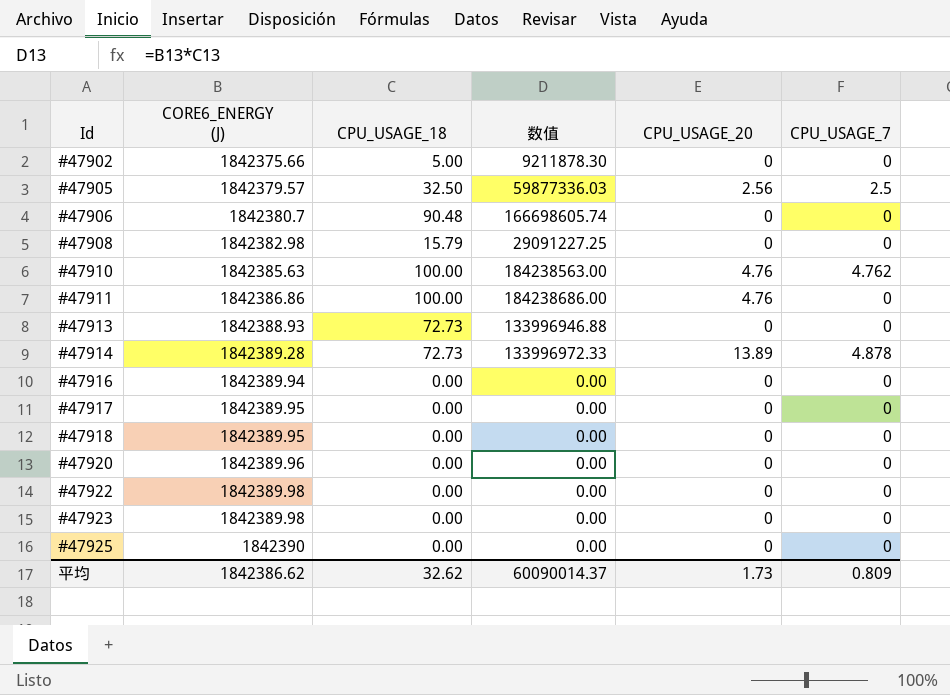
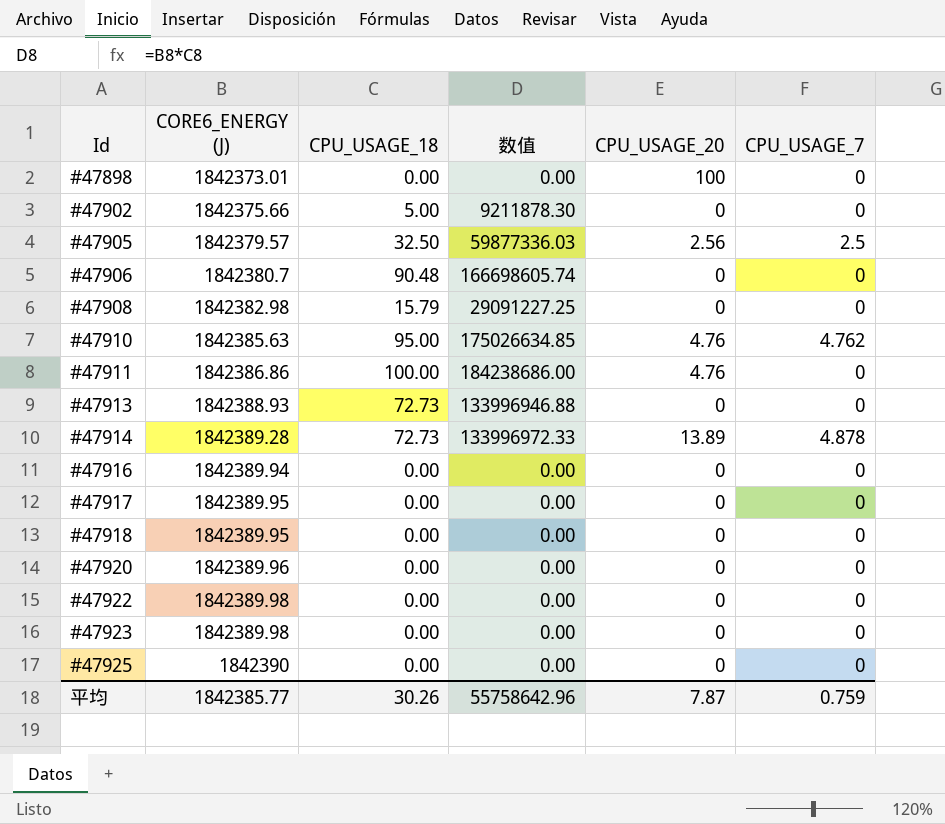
row #47898: none -> 1842373.01 | 0.00 | 0.00 | 100 | 0
#47910 | CPU_USAGE_18: 100.00 -> 95.00
#47910 | 数值: 184238563.00 -> 175026634.85
平均 | CORE6_ENERGY (J): 1842386.62 -> 1842385.77
平均 | CPU_USAGE_18: 32.62 -> 30.26
平均 | 数值: 60090014.37 -> 55758642.96
平均 | CPU_USAGE_20: 1.73 -> 7.87
平均 | CPU_USAGE_7: 0.809 -> 0.759

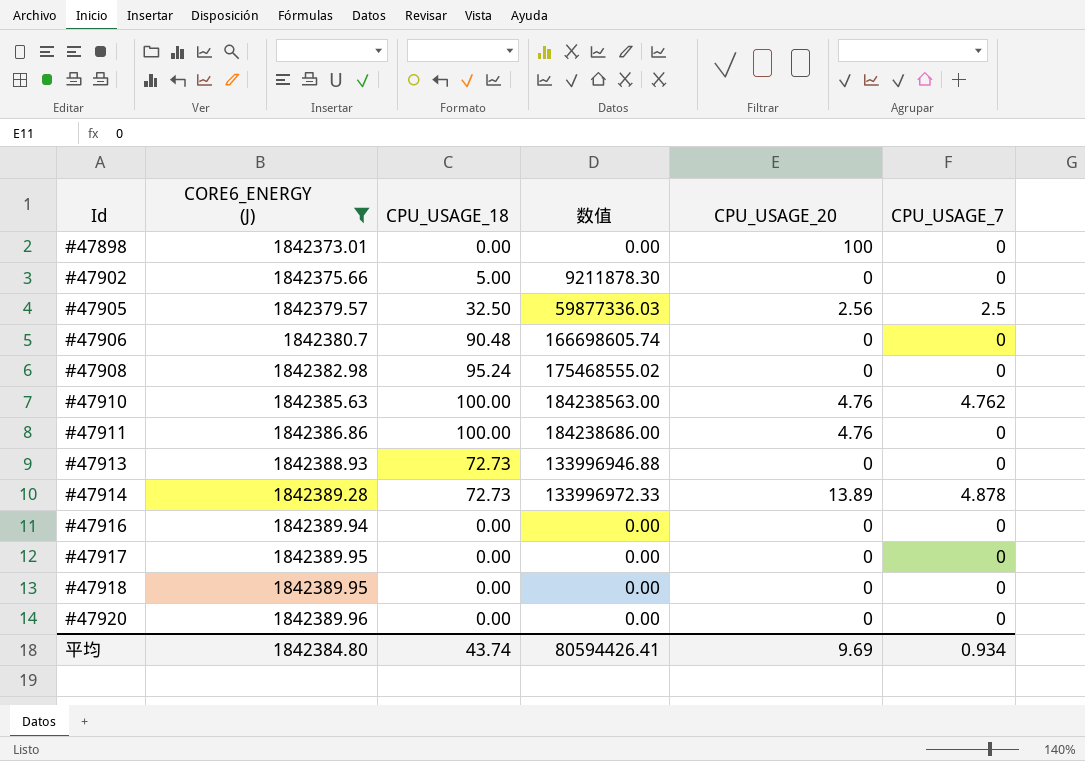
filter: none -> CORE6_ENERGY (J) <= 1842389.96
#47908 | CPU_USAGE_18: 15.79 -> 95.24
#47908 | 数值: 29091227.25 -> 175468555.02
#47910 | CPU_USAGE_18: 95.00 -> 100.00
#47910 | 数值: 175026634.85 -> 184238563.00
平均 | CORE6_ENERGY (J): 1842385.77 -> 1842384.80
平均 | CPU_USAGE_18: 30.26 -> 43.74
平均 | 数值: 55758642.96 -> 80594426.41
平均 | CPU_USAGE_20: 7.87 -> 9.69
平均 | CPU_USAGE_7: 0.759 -> 0.934

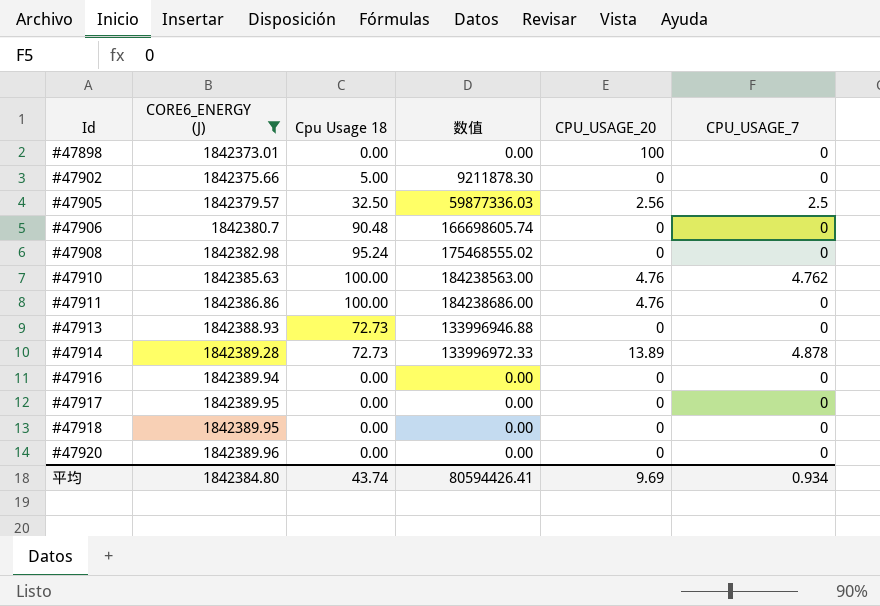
column name: CPU_USAGE_18 -> Cpu Usage 18

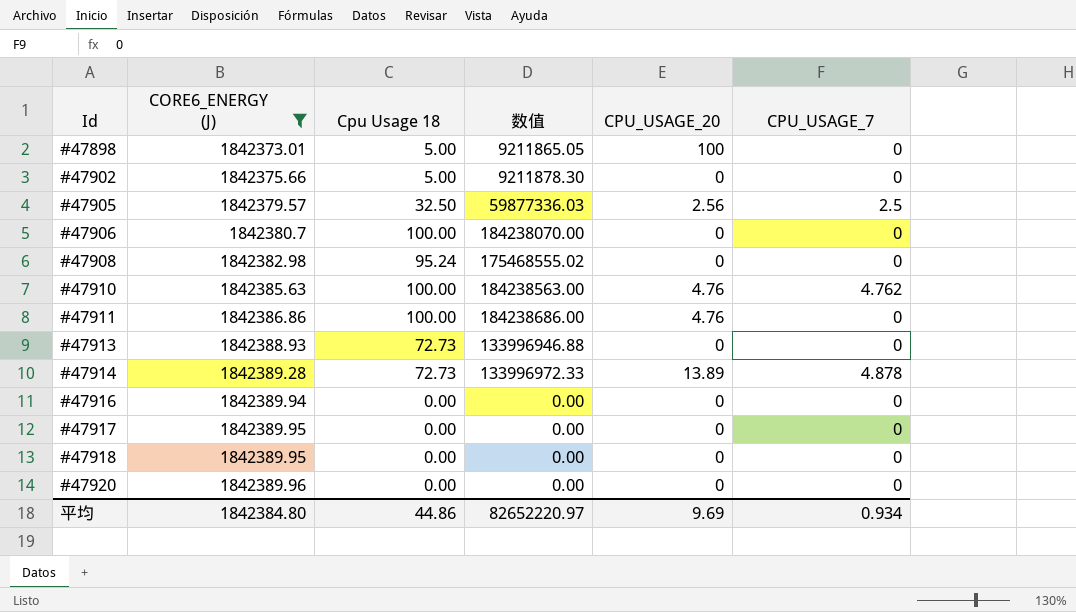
#47898 | Cpu Usage 18: 0.00 -> 5.00
#47898 | 数值: 0.00 -> 9211865.05
#47906 | Cpu Usage 18: 90.48 -> 100.00
#47906 | 数值: 166698605.74 -> 184238070.00
平均 | Cpu Usage 18: 43.74 -> 44.86
平均 | 数值: 80594426.41 -> 82652220.97

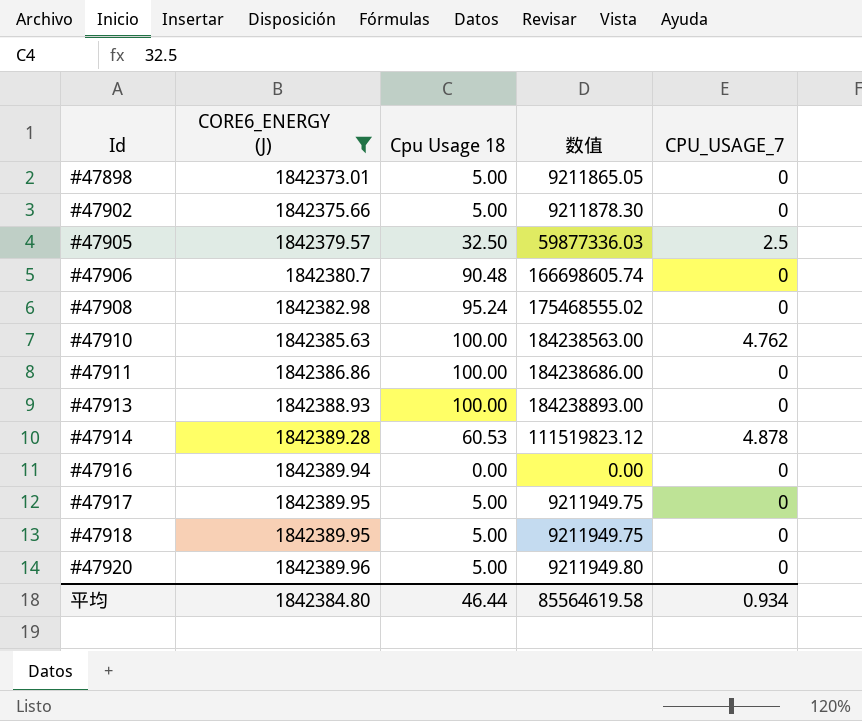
column CPU_USAGE_20 | position: 5 -> none
#47906 | Cpu Usage 18: 100.00 -> 90.48
#47906 | 数值: 184238070.00 -> 166698605.74
#47913 | Cpu Usage 18: 72.73 -> 100.00
#47913 | 数值: 133996946.88 -> 184238893.00
#47914 | Cpu Usage 18: 72.73 -> 60.53
#47914 | 数值: 133996972.33 -> 111519823.12
#47917 | Cpu Usage 18: 0.00 -> 5.00
#47917 | 数值: 0.00 -> 9211949.75
#47918 | Cpu Usage 18: 0.00 -> 5.00
#47918 | 数值: 0.00 -> 9211949.75
#47920 | Cpu Usage 18: 0.00 -> 5.00
#47920 | 数值: 0.00 -> 9211949.80
平均 | Cpu Usage 18: 44.86 -> 46.44
平均 | 数值: 82652220.97 -> 85564619.58

